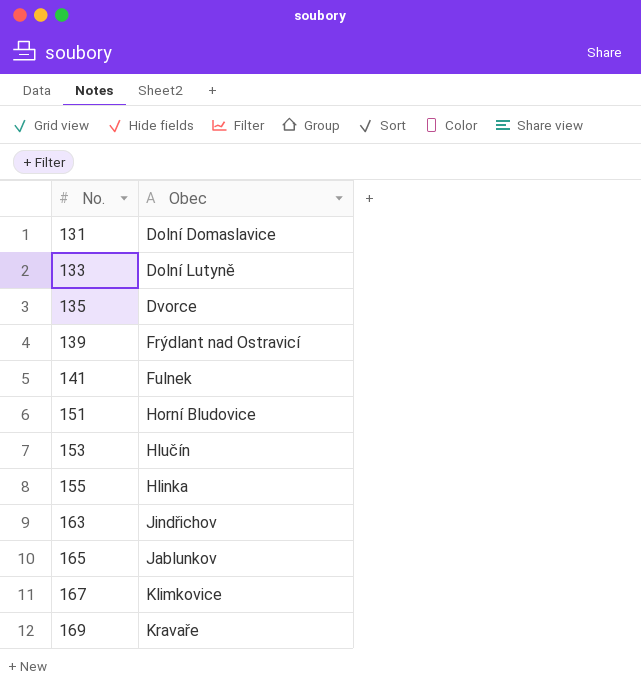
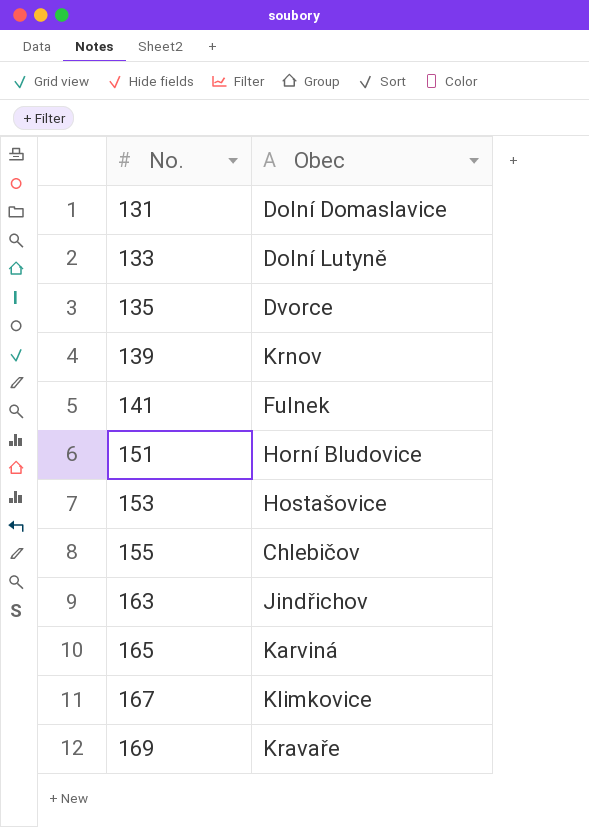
139 | Obec: Frýdlant nad Ostravicí -> Krnov
153 | Obec: Hlučín -> Hostašovice
155 | Obec: Hlinka -> Chlebičov
165 | Obec: Jablunkov -> Karviná

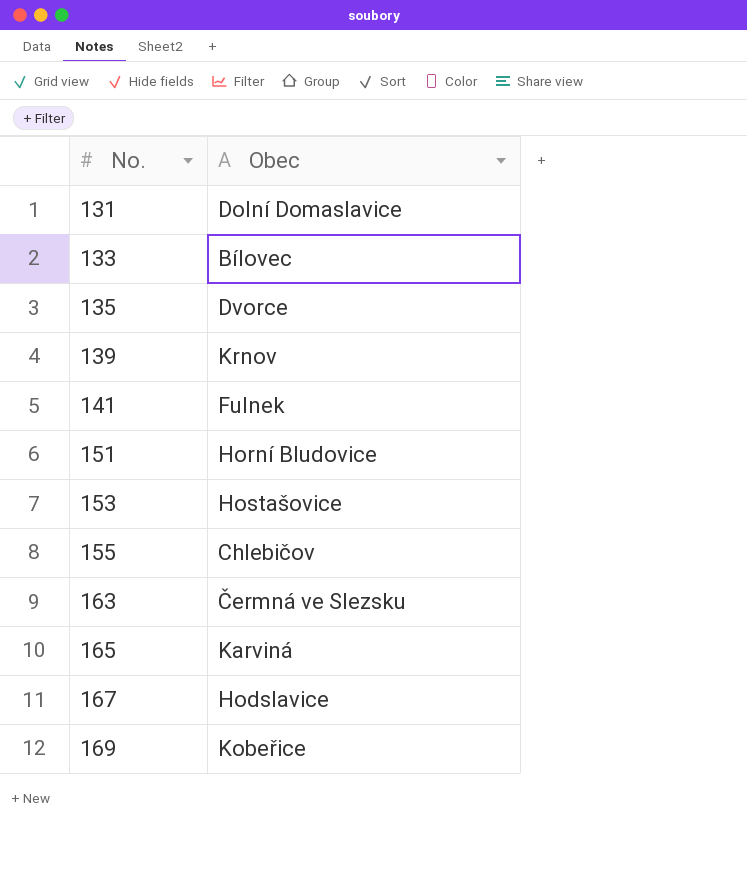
133 | Obec: Dolní Lutyně -> Bílovec
163 | Obec: Jindřichov -> Čermná ve Slezsku
167 | Obec: Klimkovice -> Hodslavice
169 | Obec: Kravaře -> Kobeřice

